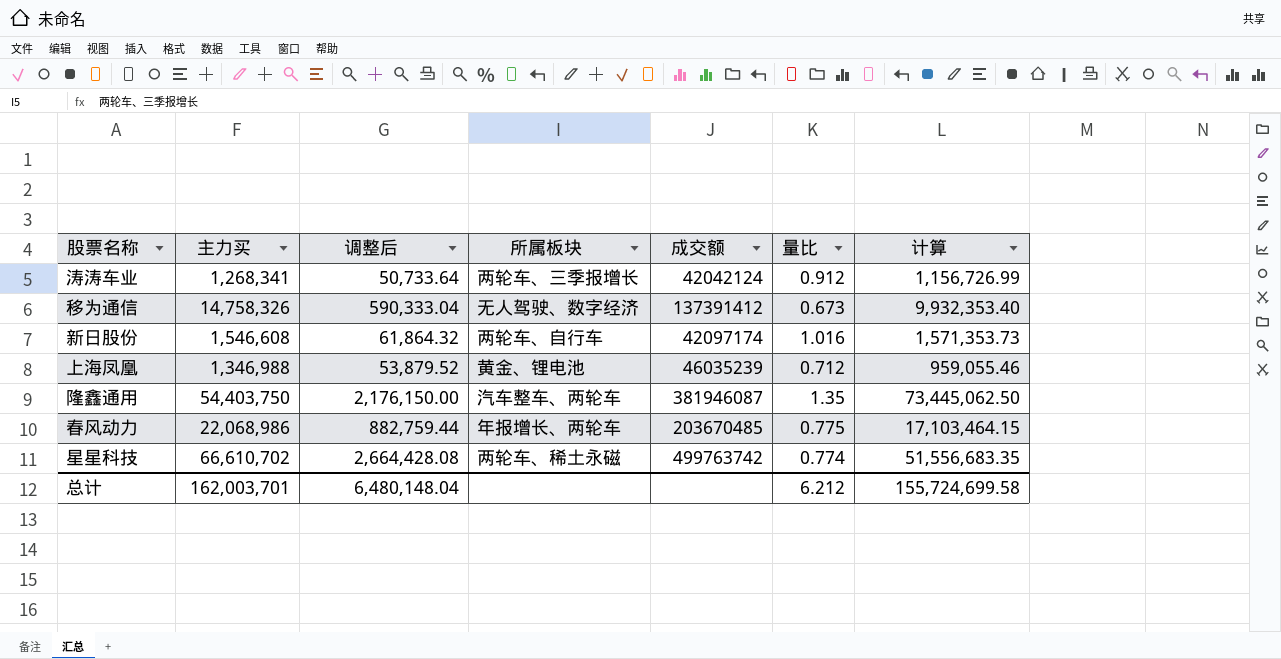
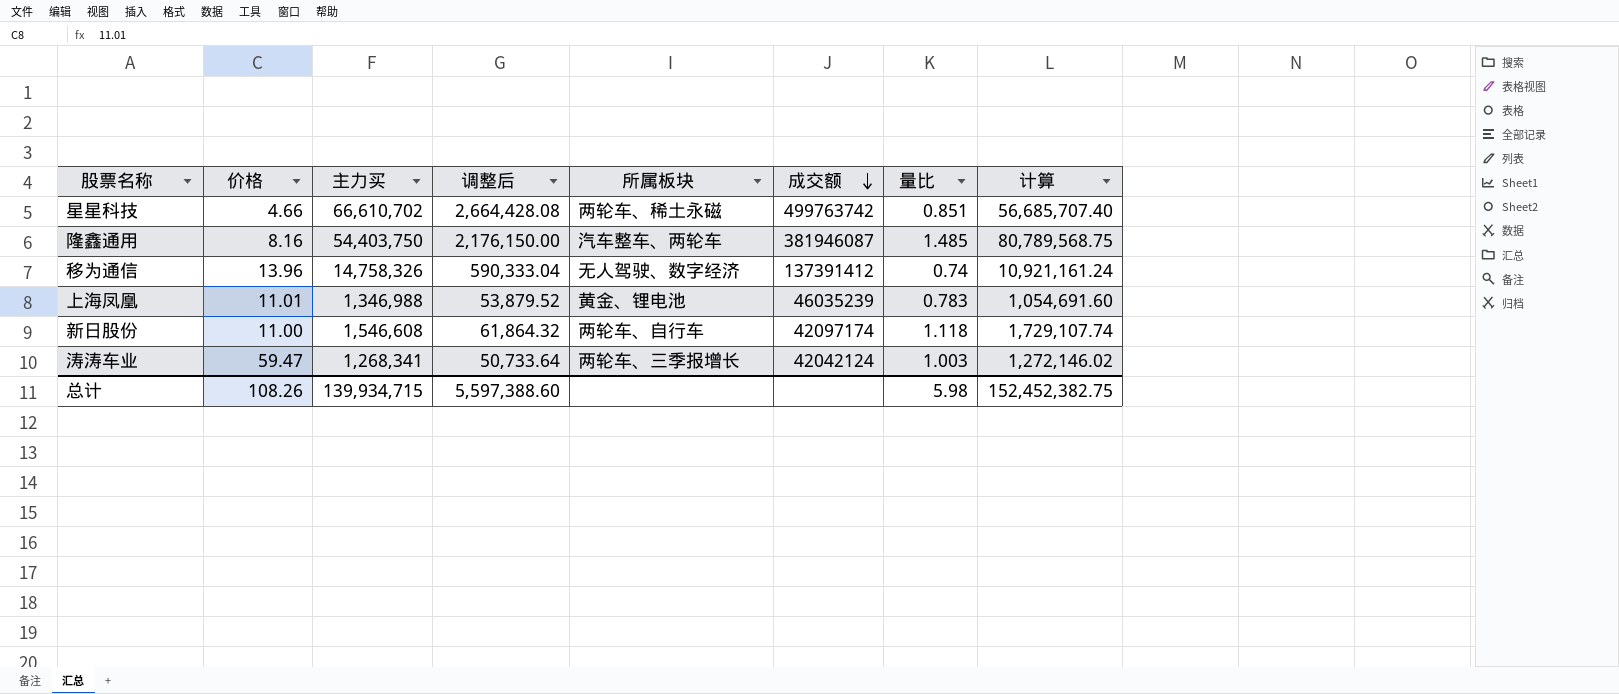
row order: none -> 成交额 descending
column 价格 | position: none -> 2
row 春风动力: 22,068,986 | 882,759.44 | 年报增长、两轮车 | 203670485 | 0.775 | 17,103,464.15 -> none
星星科技 | 量比: 0.774 -> 0.851
星星科技 | 计算: 51,556,683.35 -> 56,685,707.40
隆鑫通用 | 量比: 1.35 -> 1.485
隆鑫通用 | 计算: 73,445,062.50 -> 80,789,568.75
移为通信 | 量比: 0.673 -> 0.74
移为通信 | 计算: 9,932,353.40 -> 10,921,161.24
上海凤凰 | 量比: 0.712 -> 0.783
上海凤凰 | 计算: 959,055.46 -> 1,054,691.60
新日股份 | 量比: 1.016 -> 1.118
新日股份 | 计算: 1,571,353.73 -> 1,729,107.74
涛涛车业 | 量比: 0.912 -> 1.003
涛涛车业 | 计算: 1,156,726.99 -> 1,272,146.02
总计 | 主力买: 162,003,701 -> 139,934,715
总计 | 调整后: 6,480,148.04 -> 5,597,388.60
总计 | 量比: 6.212 -> 5.98
总计 | 计算: 155,724,699.58 -> 152,452,382.75

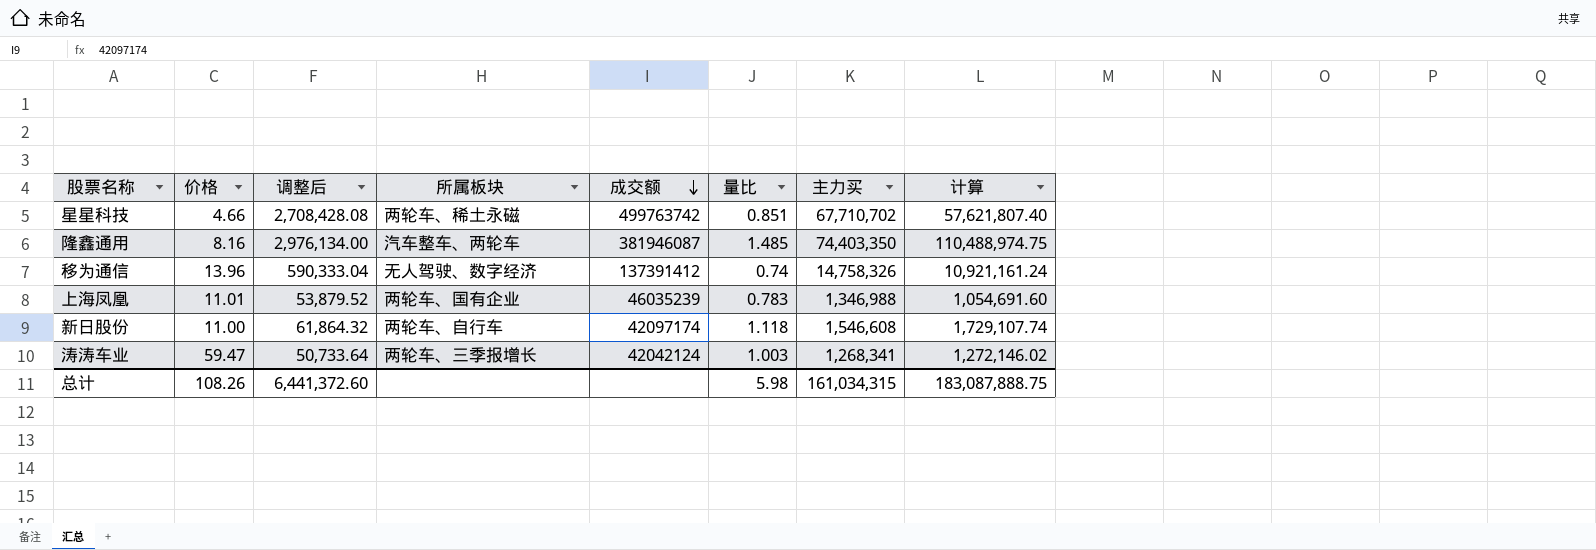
column 主力买 | position: 3 -> 7
星星科技 | 调整后: 2,664,428.08 -> 2,708,428.08
星星科技 | 主力买: 66,610,702 -> 67,710,702
星星科技 | 计算: 56,685,707.40 -> 57,621,807.40
隆鑫通用 | 调整后: 2,176,150.00 -> 2,976,134.00
隆鑫通用 | 主力买: 54,403,750 -> 74,403,350
隆鑫通用 | 计算: 80,789,568.75 -> 110,488,974.75
上海凤凰 | 所属板块: 黄金、锂电池 -> 两轮车、国有企业
总计 | 调整后: 5,597,388.60 -> 6,441,372.60
总计 | 主力买: 139,934,715 -> 161,034,315
总计 | 计算: 152,452,382.75 -> 183,087,888.75

